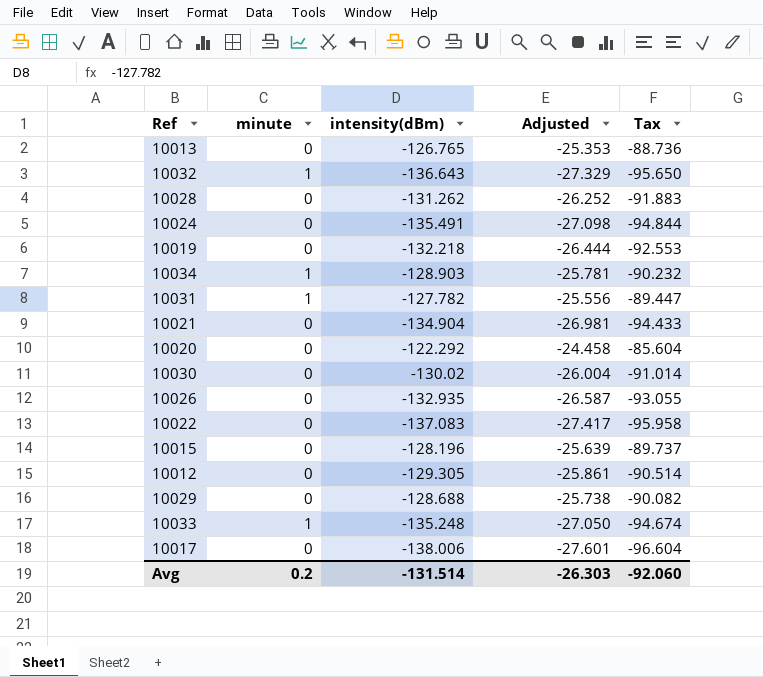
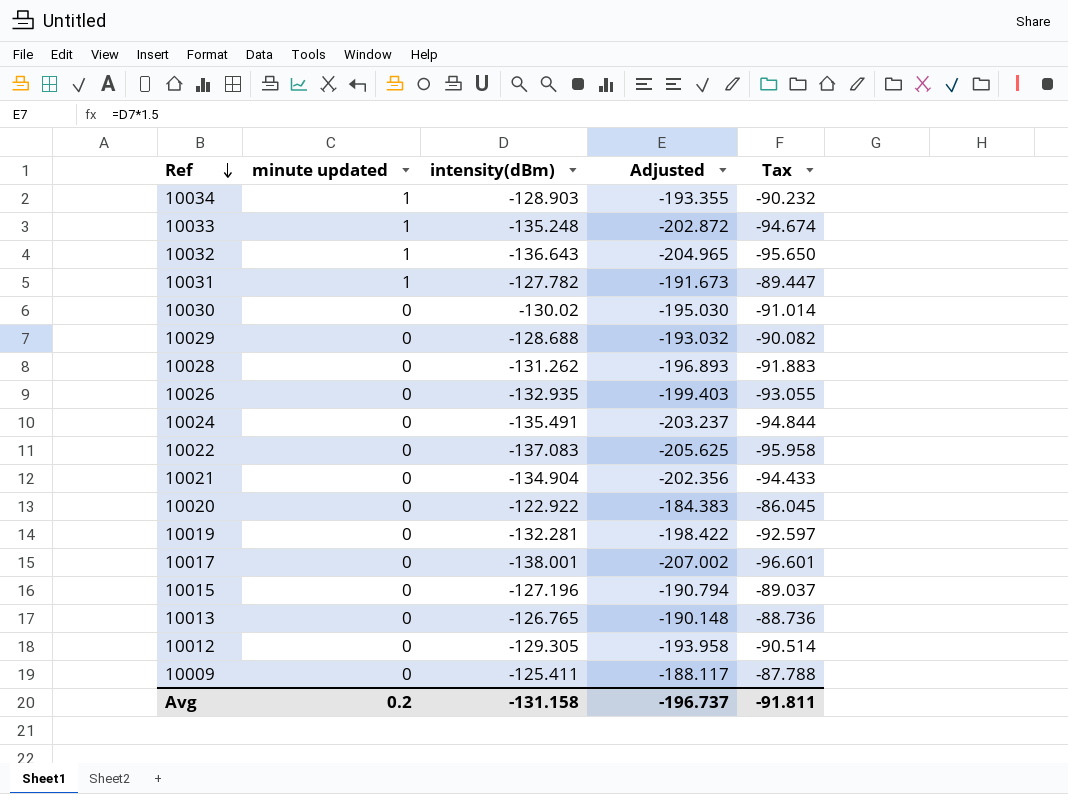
row order: none -> Ref descending
column name: minute -> minute updated
column Adjusted | formula: [intensity(dBm)] * 0.2 -> [intensity(dBm)] * 1.5
10020 | intensity(dBm): -122.292 -> -122.922
10020 | Tax: -85.604 -> -86.045
10019 | intensity(dBm): -132.218 -> -132.281
10019 | Tax: -92.553 -> -92.597
10017 | intensity(dBm): -138.006 -> -138.001
10017 | Tax: -96.604 -> -96.601
10015 | intensity(dBm): -128.196 -> -127.196
10015 | Tax: -89.737 -> -89.037
row 10009: none -> 0 | -125.411 | -188.117 | -87.788
Avg | intensity(dBm): -131.514 -> -131.158
Avg | Adjusted: -26.303 -> -196.737
Avg | Tax: -92.060 -> -91.811

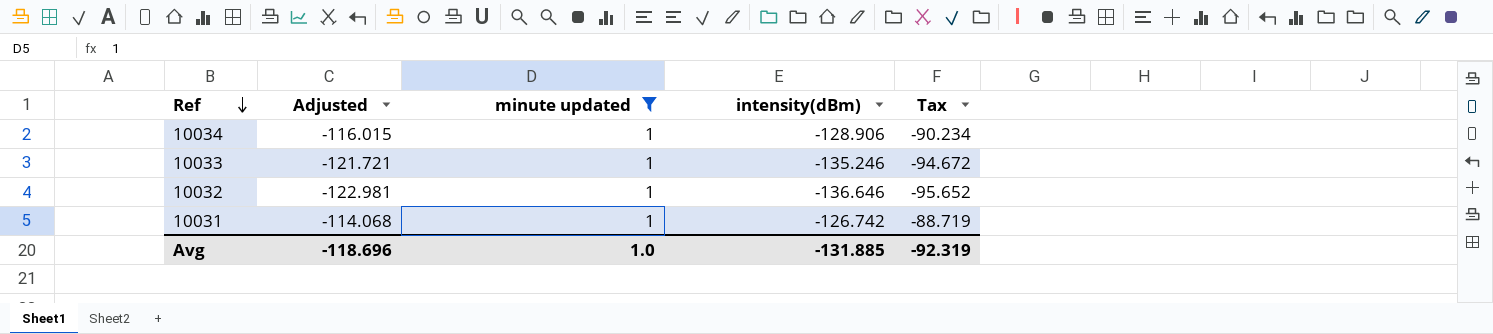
filter: none -> minute updated = 1
column Adjusted | formula: [intensity(dBm)] * 1.5 -> [intensity(dBm)] * 0.9
column Adjusted | position: 4 -> 2
10034 | intensity(dBm): -128.903 -> -128.906
10034 | Tax: -90.232 -> -90.234
10033 | intensity(dBm): -135.248 -> -135.246
10033 | Tax: -94.674 -> -94.672
10032 | intensity(dBm): -136.643 -> -136.646
10032 | Tax: -95.650 -> -95.652
10031 | intensity(dBm): -127.782 -> -126.742
10031 | Tax: -89.447 -> -88.719
Avg | Adjusted: -196.737 -> -118.696
Avg | minute updated: 0.2 -> 1.0
Avg | intensity(dBm): -131.158 -> -131.885
Avg | Tax: -91.811 -> -92.319

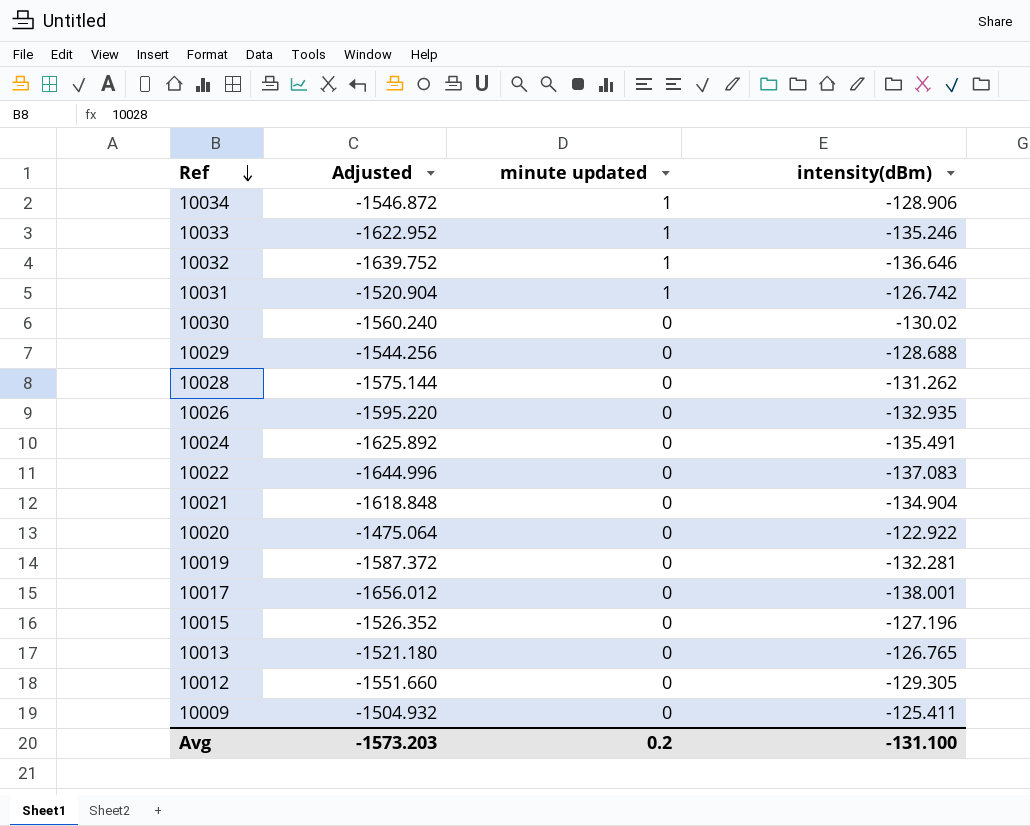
filter: minute updated = 1 -> none
column Tax | formula: [intensity(dBm)] * 0.7 -> none
column Adjusted | formula: [intensity(dBm)] * 0.9 -> [intensity(dBm)] * 12
Avg | Adjusted: -118.696 -> -1573.203
Avg | minute updated: 1.0 -> 0.2
Avg | intensity(dBm): -131.885 -> -131.100

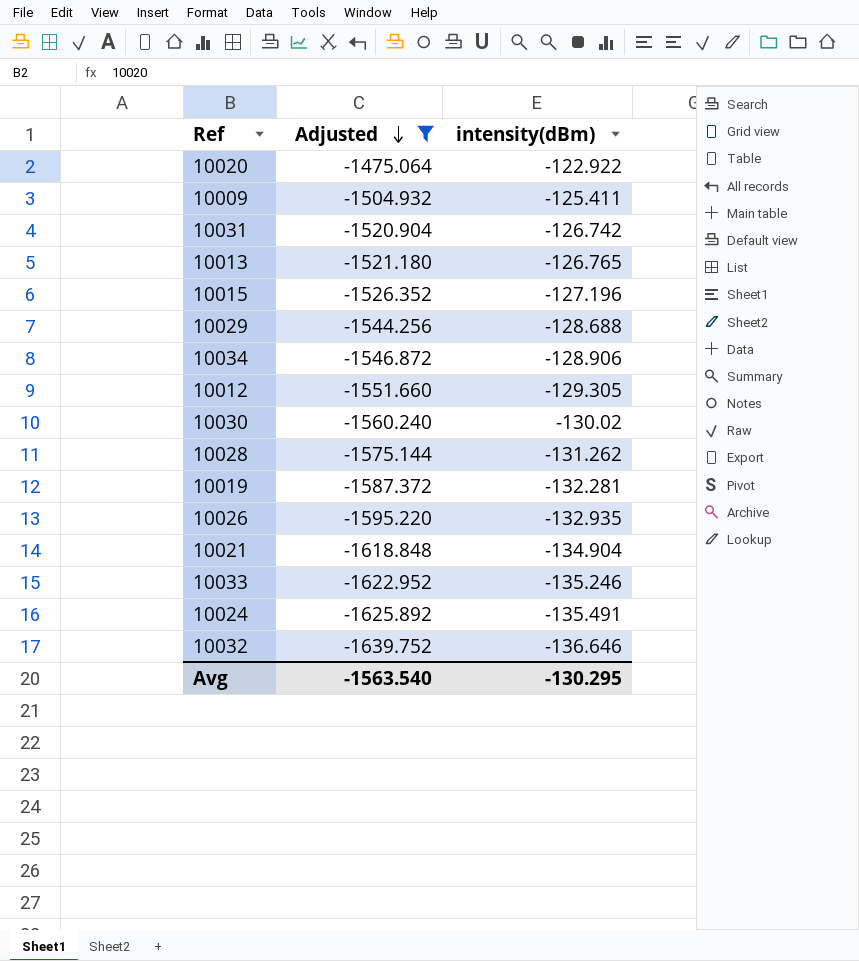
filter: none -> Adjusted >= -1639.752
row order: Ref descending -> Adjusted descending
column minute updated | position: 3 -> none
Avg | Adjusted: -1573.203 -> -1563.540
Avg | intensity(dBm): -131.100 -> -130.295

